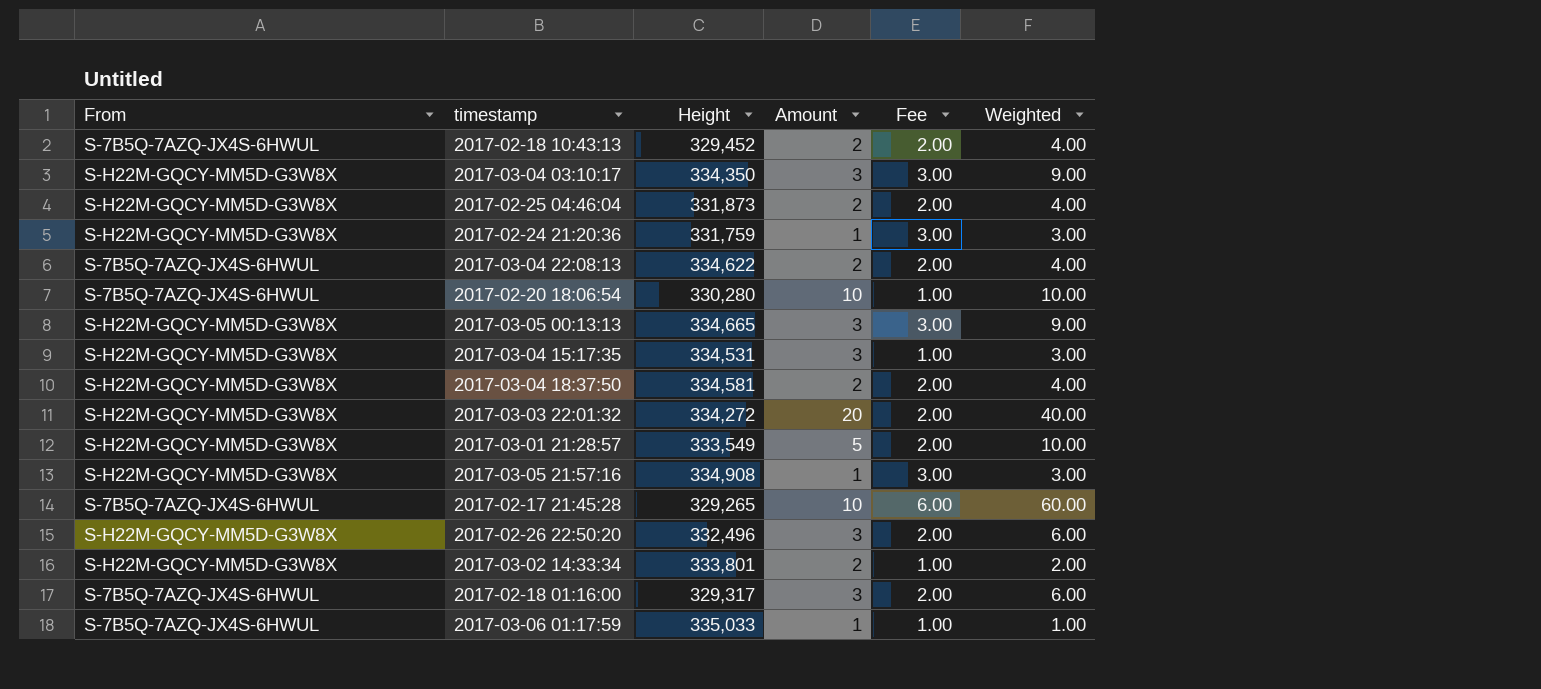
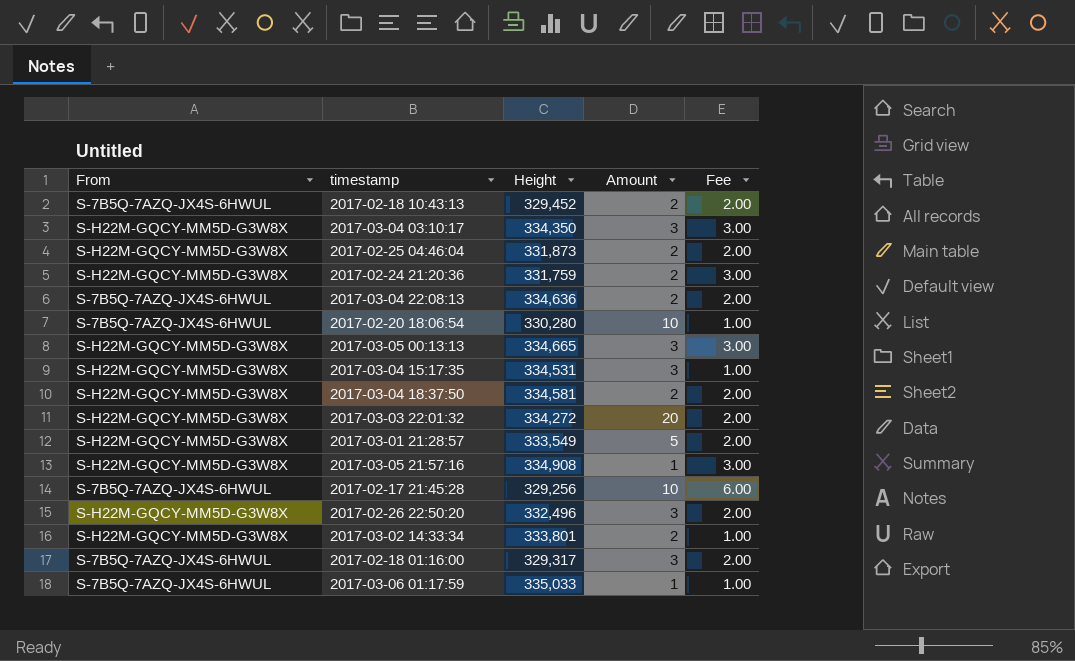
column Weighted | formula: [Amount] * [Fee] -> none
2017-02-24 21:20:36 | Amount: 1 -> 2
2017-03-04 22:08:13 | Height: 334,622 -> 334,636
2017-02-17 21:45:28 | Height: 329,265 -> 329,256

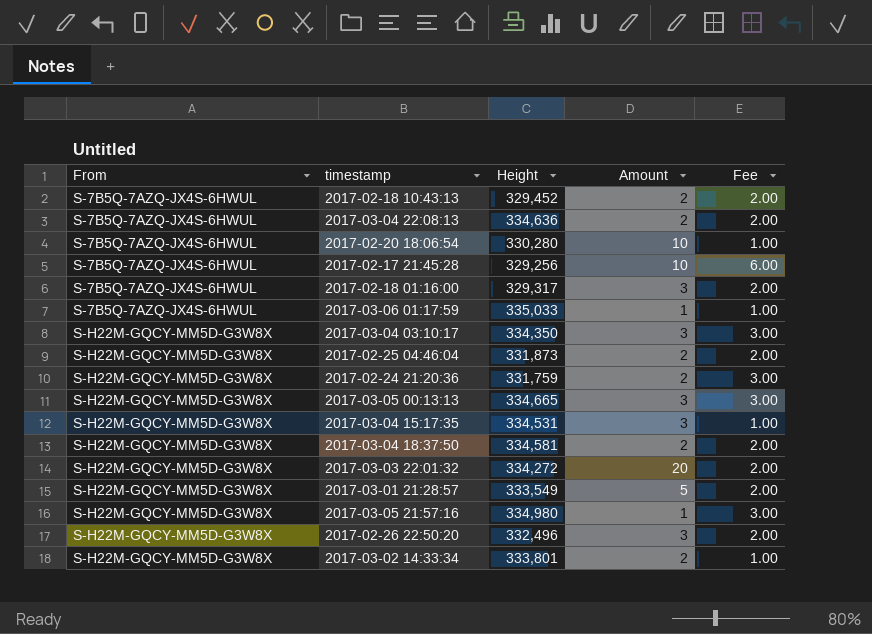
row order: none -> From ascending
2017-03-05 21:57:16 | Height: 334,908 -> 334,980

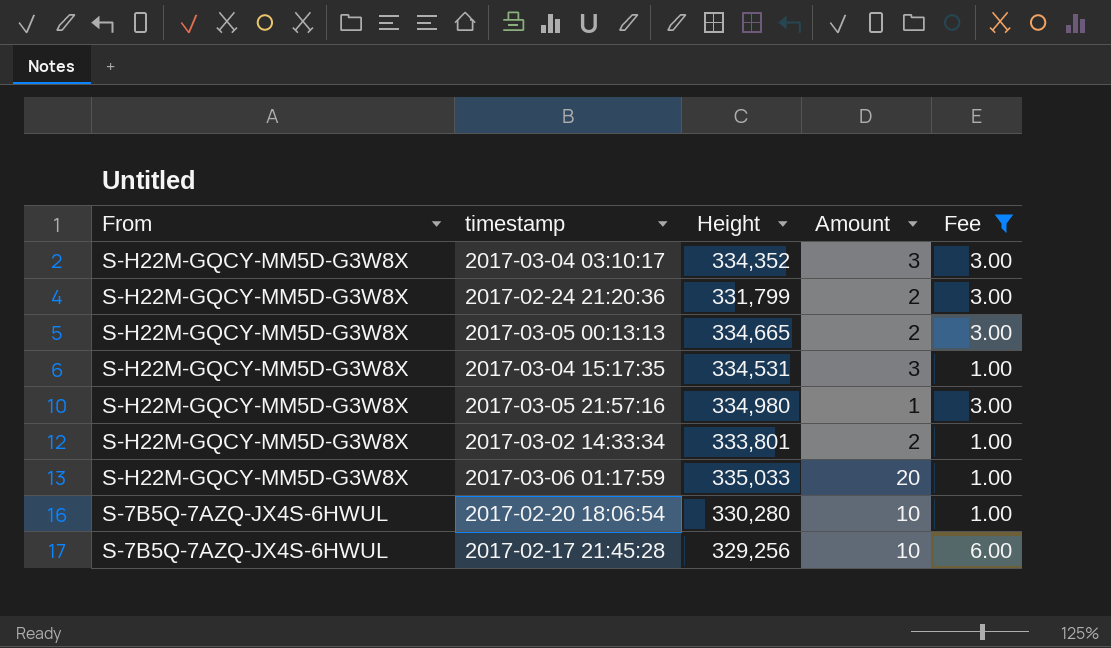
filter: none -> Fee != 2.00
row order: From ascending -> From descending
2017-03-04 03:10:17 | Height: 334,350 -> 334,352
2017-02-24 21:20:36 | Height: 331,759 -> 331,799
2017-03-05 00:13:13 | Amount: 3 -> 2
2017-03-06 01:17:59 | From: S-7B5Q-7AZQ-JX4S-6HWUL -> S-H22M-GQCY-MM5D-G3W8X
2017-03-06 01:17:59 | Amount: 1 -> 20

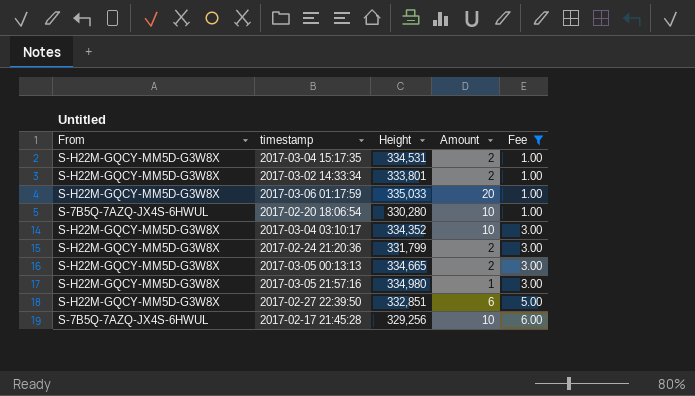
row order: From descending -> Fee ascending
2017-03-04 15:17:35 | Amount: 3 -> 2
2017-03-04 03:10:17 | Amount: 3 -> 10
row 2017-02-27 22:39:50: none -> S-H22M-GQCY-MM5D-G3W8X | 332,851 | 6 | 5.00

